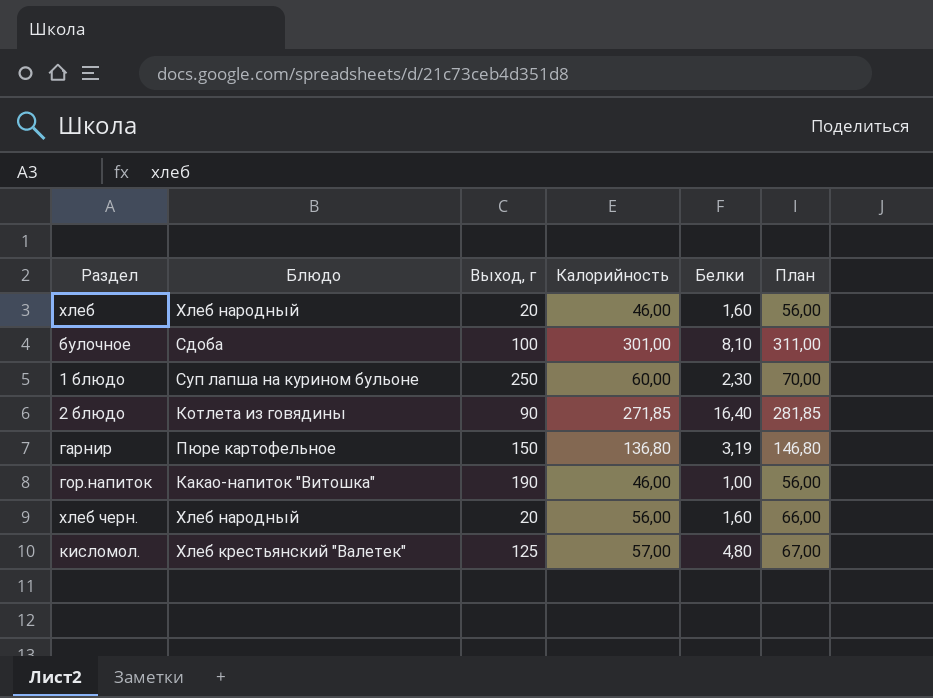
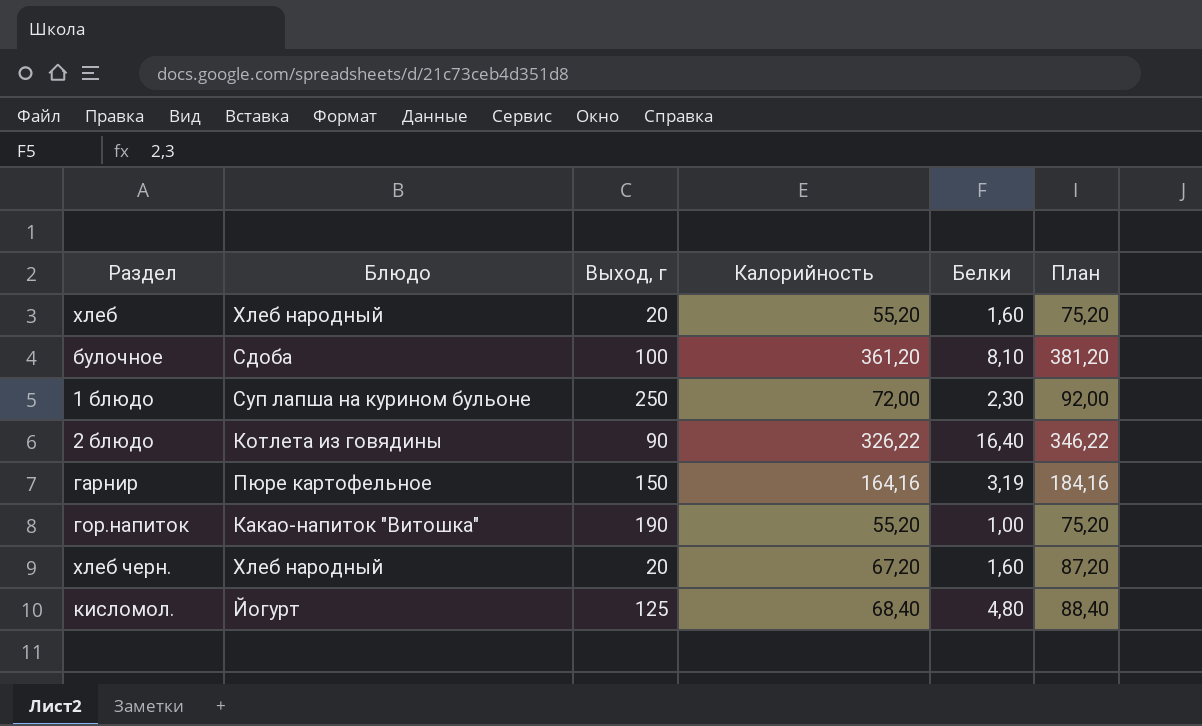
column План | formula: [Калорийность] + 10 -> [Калорийность] + 20
хлеб | Калорийность: 46,00 -> 55,20
булочное | Калорийность: 301,00 -> 361,20
1 блюдо | Калорийность: 60,00 -> 72,00
2 блюдо | Калорийность: 271,85 -> 326,22
гарнир | Калорийность: 136,80 -> 164,16
гор.напиток | Калорийность: 46,00 -> 55,20
хлеб черн. | Калорийность: 56,00 -> 67,20
кисломол. | Блюдо: Хлеб крестьянский "Валетек" -> Йогурт
кисломол. | Калорийность: 57,00 -> 68,40

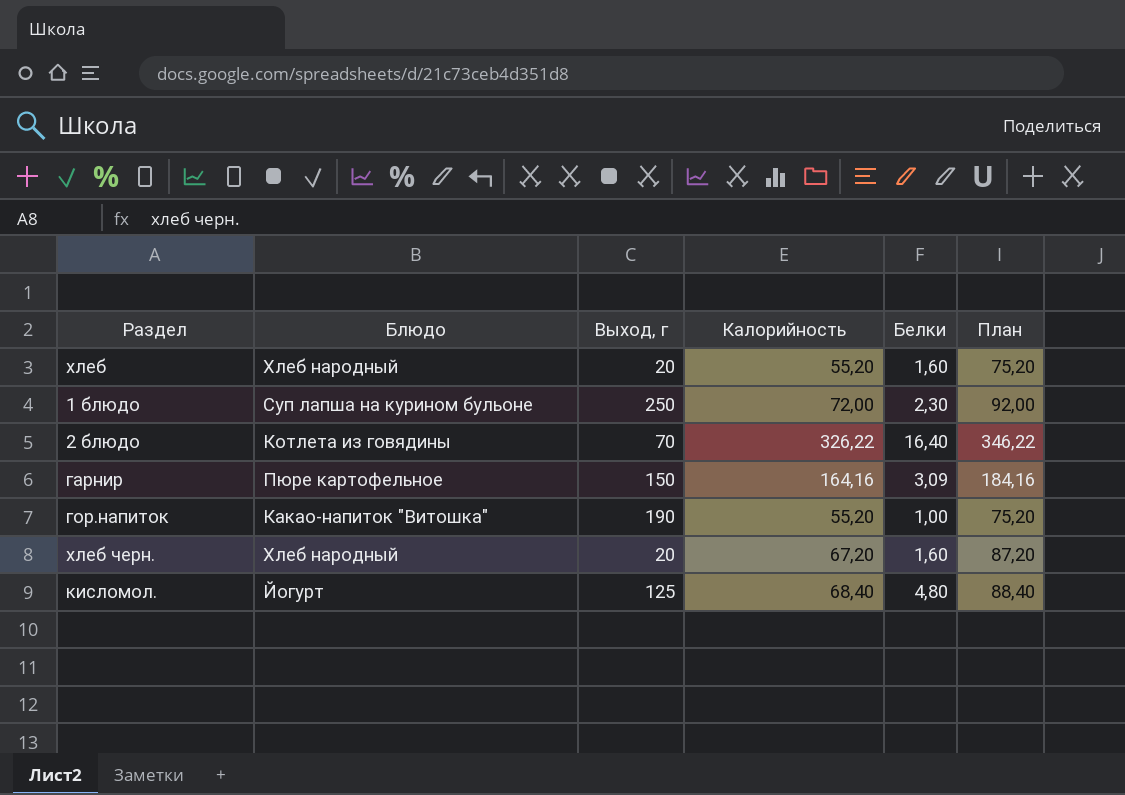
row булочное: Сдоба | 100 | 361,20 | 8,10 | 381,20 -> none
2 блюдо | Выход, г: 90 -> 70
гарнир | Белки: 3,19 -> 3,09

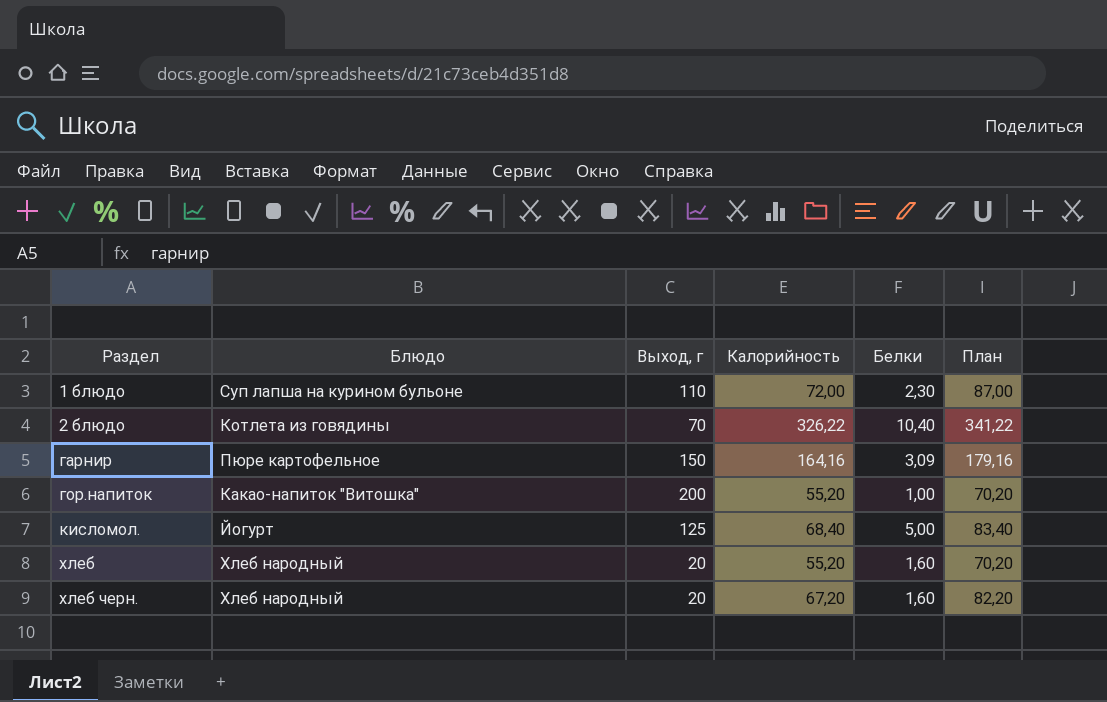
row order: none -> Раздел ascending
column План | formula: [Калорийность] + 20 -> [Калорийность] + 15
1 блюдо | Выход, г: 250 -> 110
2 блюдо | Белки: 16,40 -> 10,40
гор.напиток | Выход, г: 190 -> 200
кисломол. | Белки: 4,80 -> 5,00

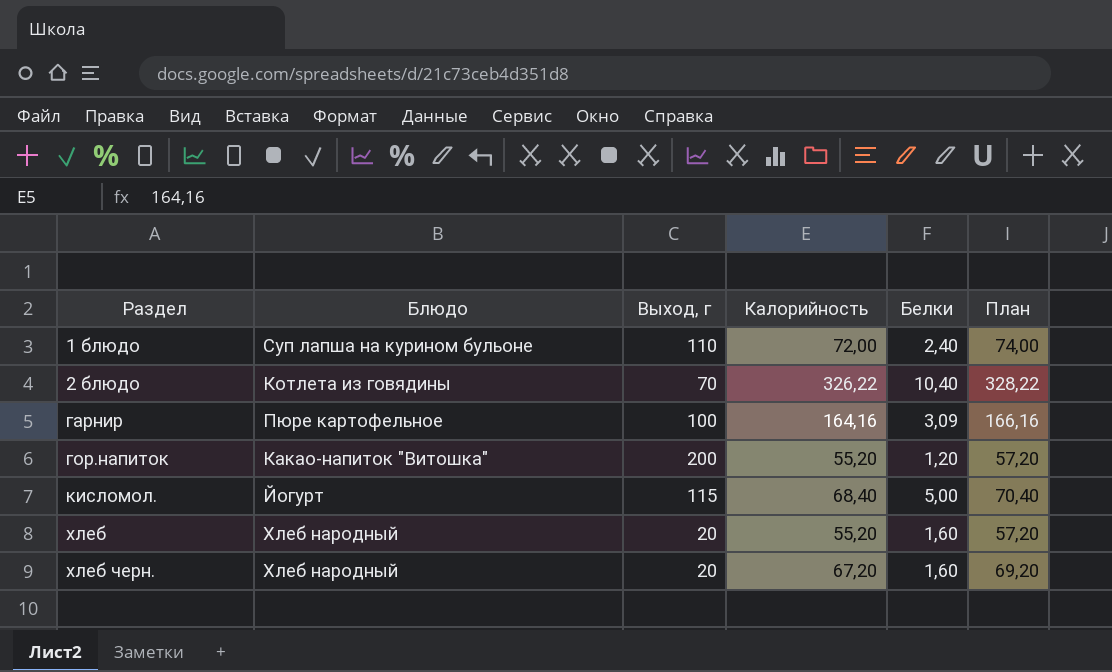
column План | formula: [Калорийность] + 15 -> [Калорийность] + 2
1 блюдо | Белки: 2,30 -> 2,40
гарнир | Выход, г: 150 -> 100
гор.напиток | Белки: 1,00 -> 1,20
кисломол. | Выход, г: 125 -> 115

